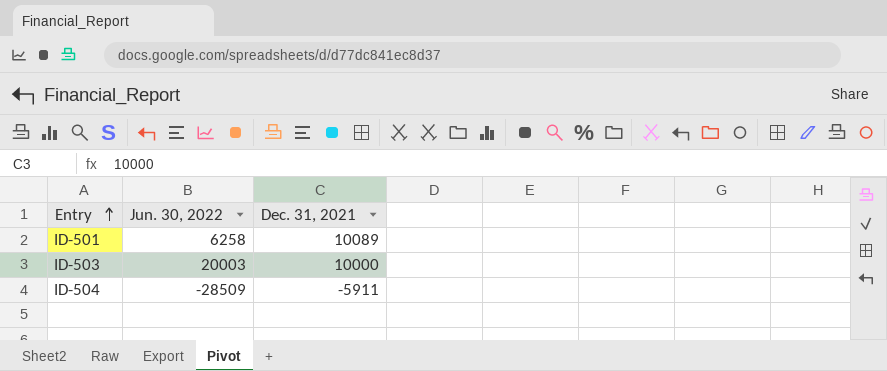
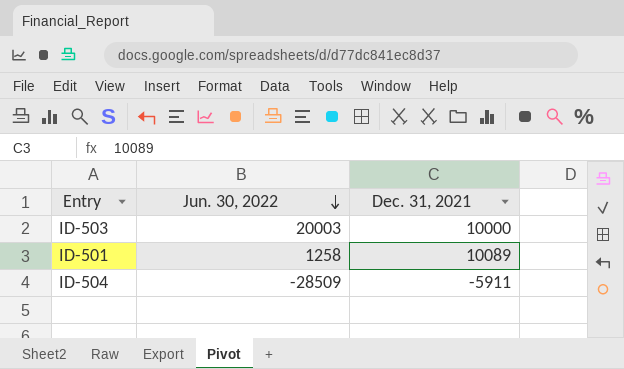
row order: Entry ascending -> Jun. 30, 2022 descending
ID-501 | Jun. 30, 2022: 6258 -> 1258

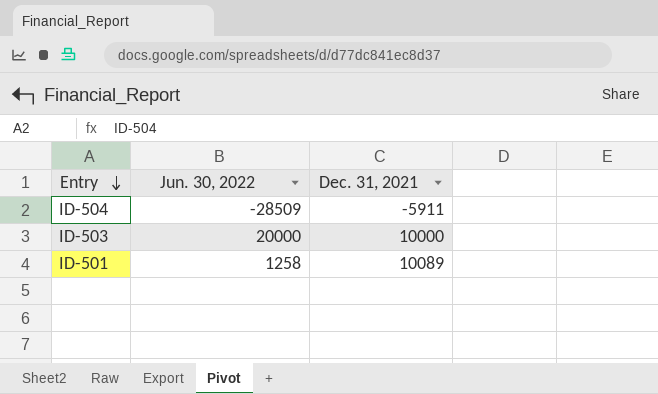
row order: Jun. 30, 2022 descending -> Entry descending
ID-503 | Jun. 30, 2022: 20003 -> 20000

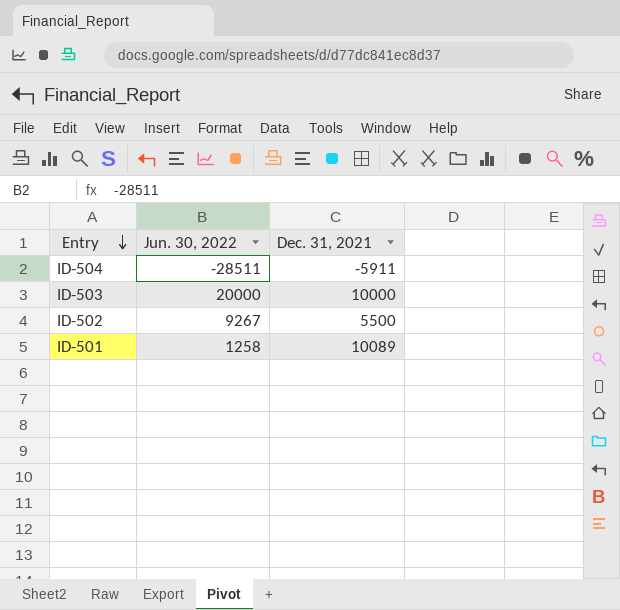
ID-504 | Jun. 30, 2022: -28509 -> -28511
row ID-502: none -> 9267 | 5500

